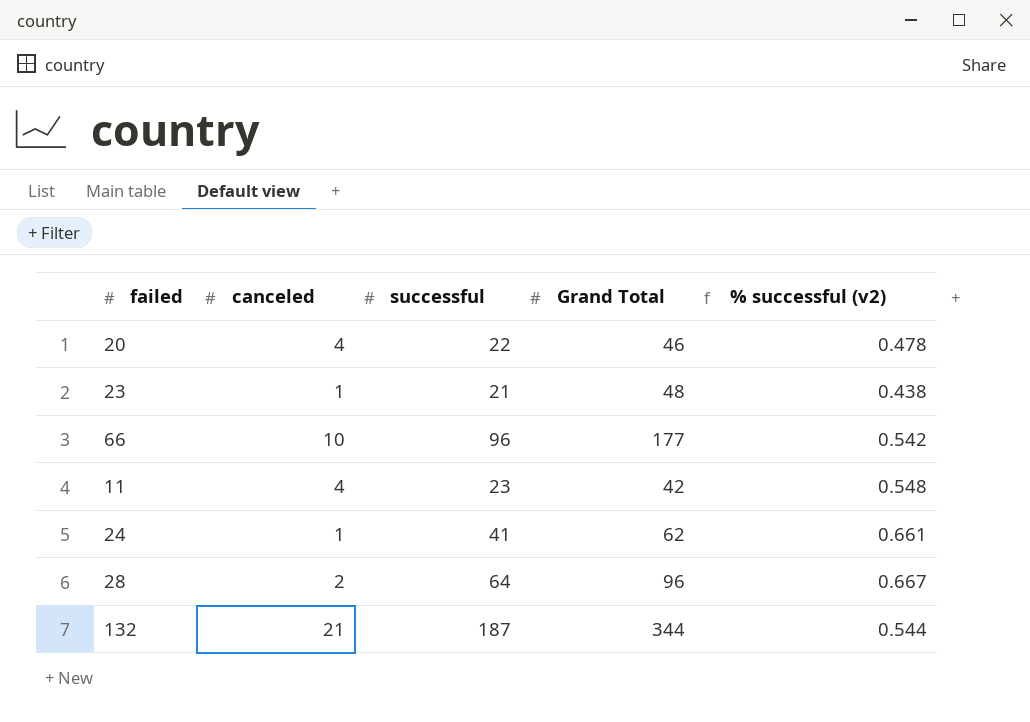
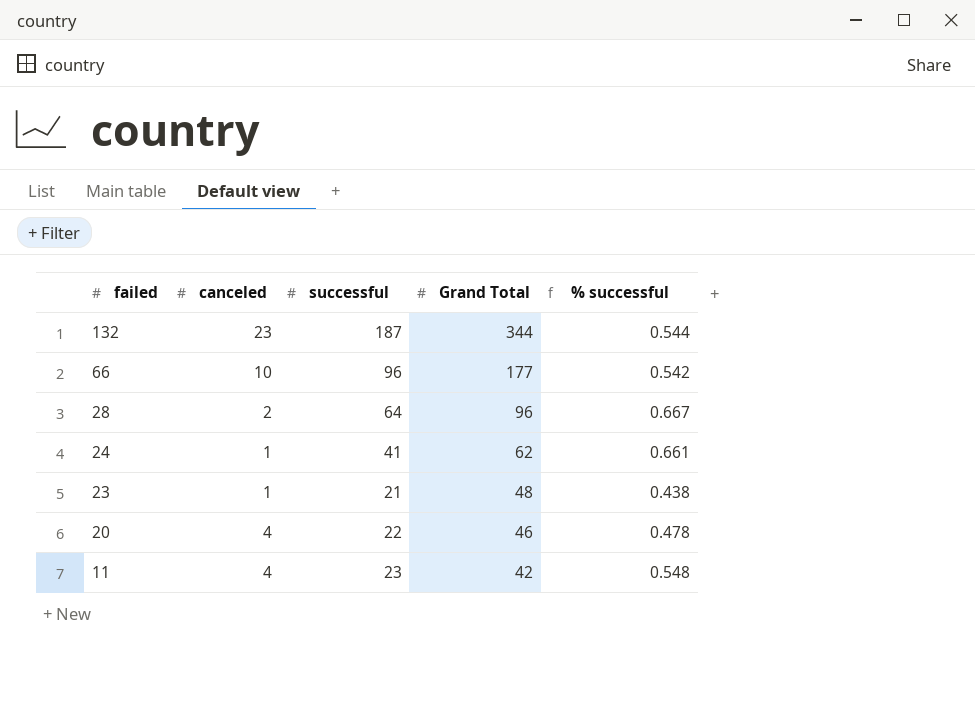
row order: none -> failed descending
column name: % successful (v2) -> % successful
132 | canceled: 21 -> 23

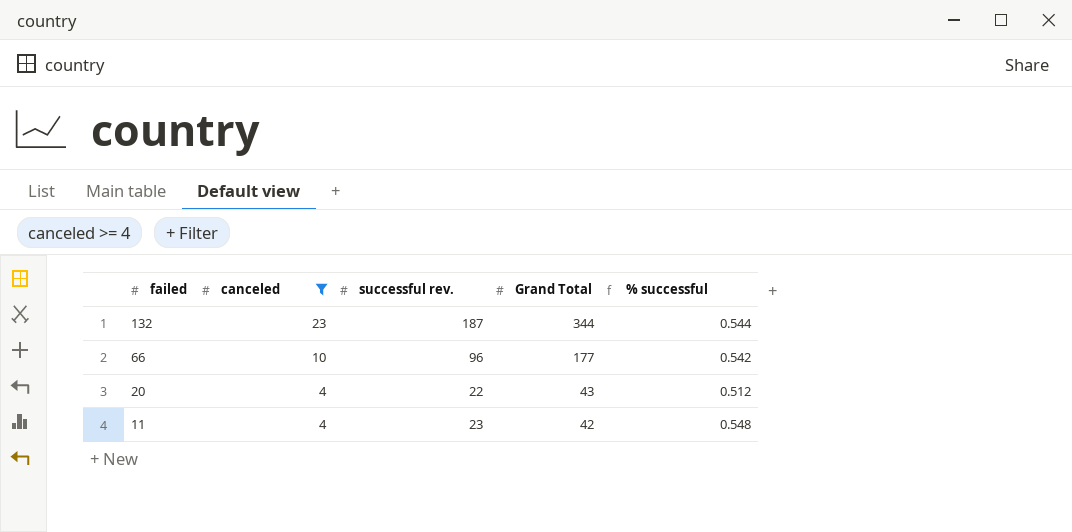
filter: none -> canceled >= 4
column name: successful -> successful rev.
20 | Grand Total: 46 -> 43
20 | % successful: 0.478 -> 0.512

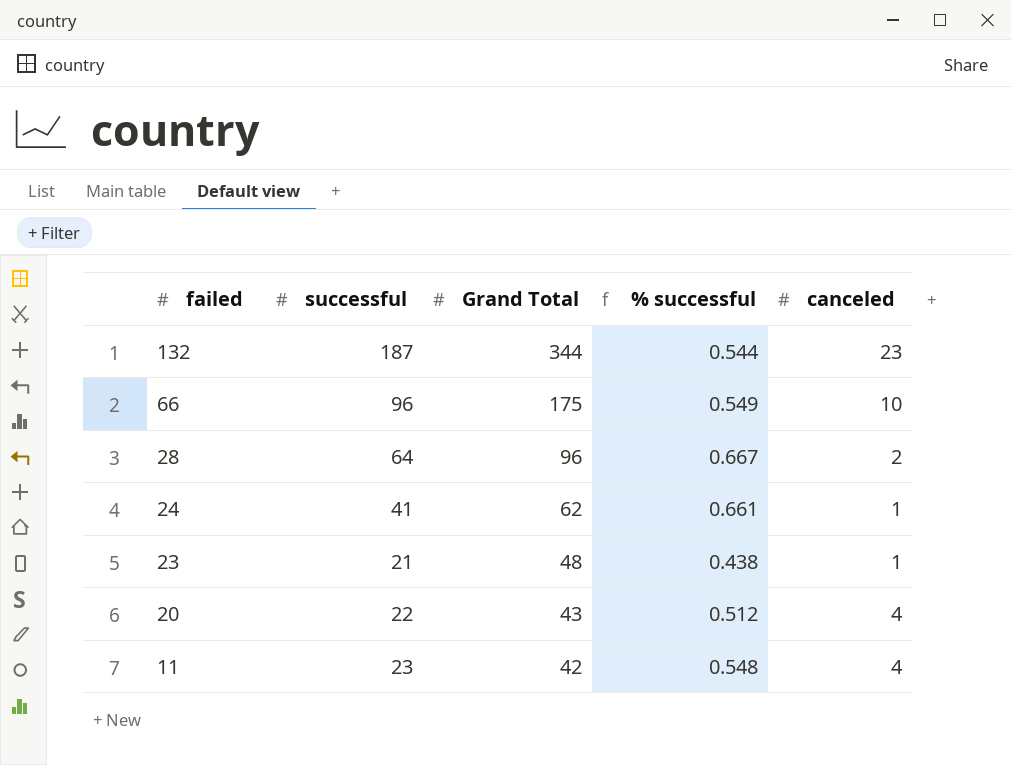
filter: canceled >= 4 -> none
column name: successful rev. -> successful
column canceled | position: 2 -> 5
66 | Grand Total: 177 -> 175
66 | % successful: 0.542 -> 0.549

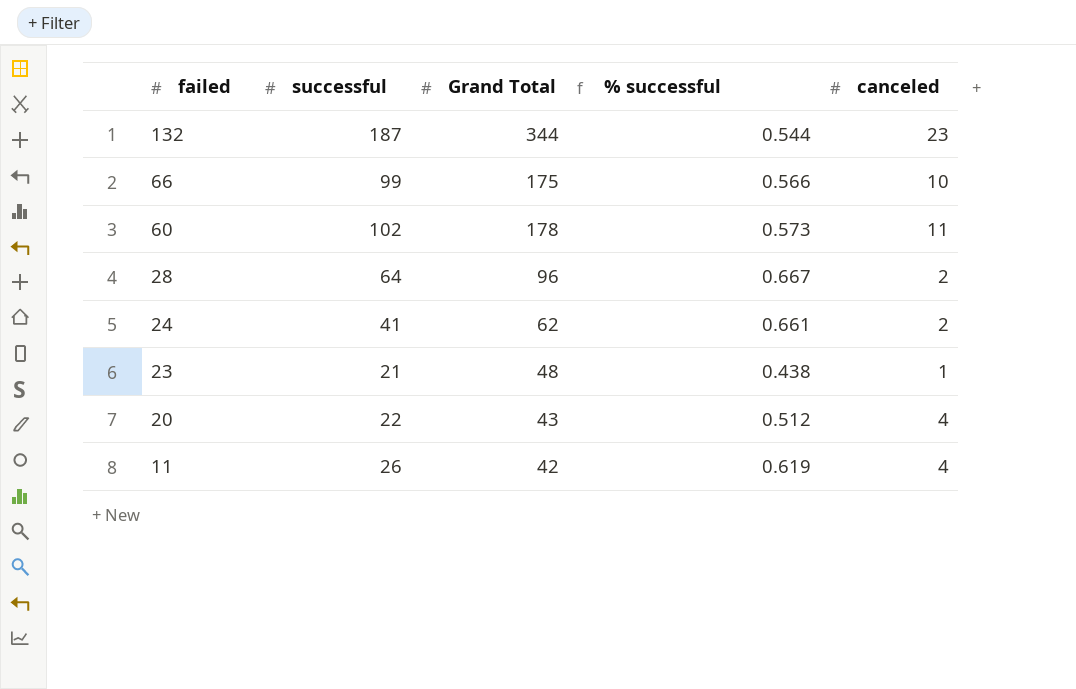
66 | successful: 96 -> 99
66 | % successful: 0.549 -> 0.566
row 60: none -> 102 | 178 | 0.573 | 11
24 | canceled: 1 -> 2
11 | successful: 23 -> 26
11 | % successful: 0.548 -> 0.619

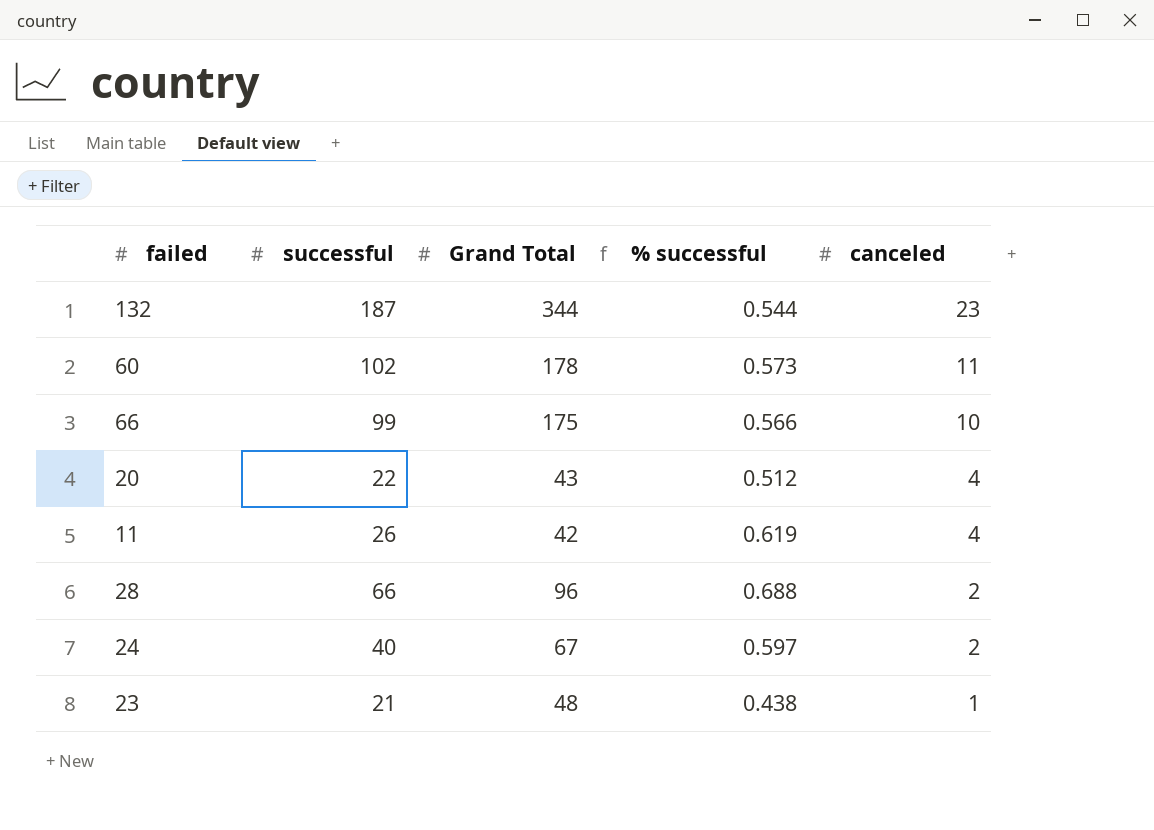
row order: failed descending -> canceled descending
28 | successful: 64 -> 66
28 | % successful: 0.667 -> 0.688
24 | successful: 41 -> 40
24 | Grand Total: 62 -> 67
24 | % successful: 0.661 -> 0.597

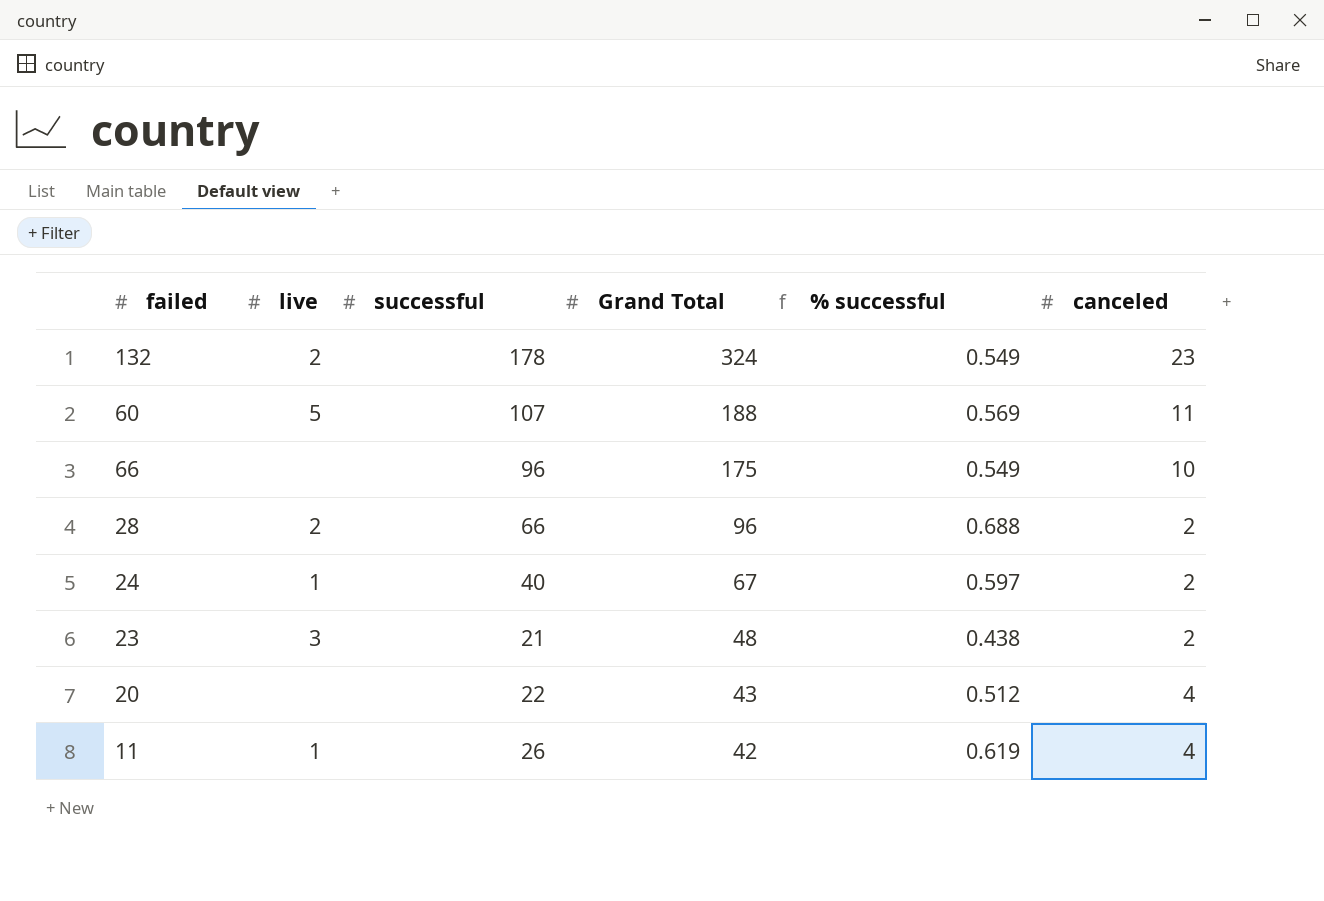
row order: canceled descending -> Grand Total descending
column live | position: none -> 2
132 | successful: 187 -> 178
132 | Grand Total: 344 -> 324
132 | % successful: 0.544 -> 0.549
60 | successful: 102 -> 107
60 | Grand Total: 178 -> 188
60 | % successful: 0.573 -> 0.569
66 | successful: 99 -> 96
66 | % successful: 0.566 -> 0.549
23 | canceled: 1 -> 2

